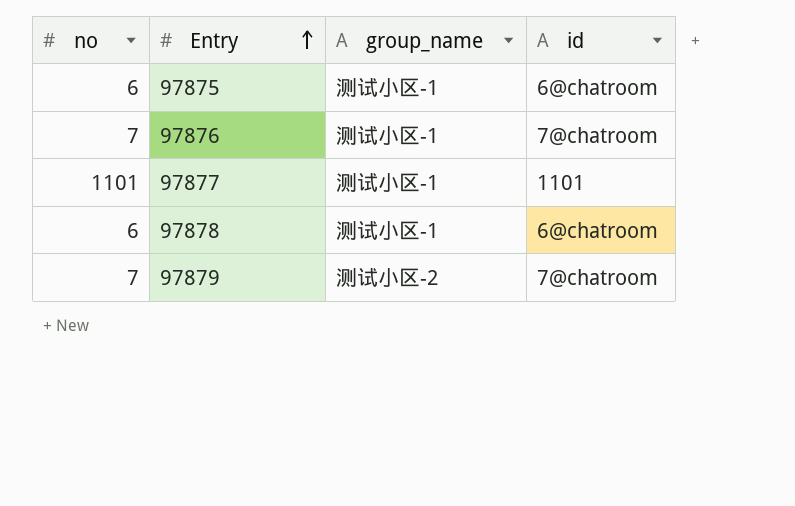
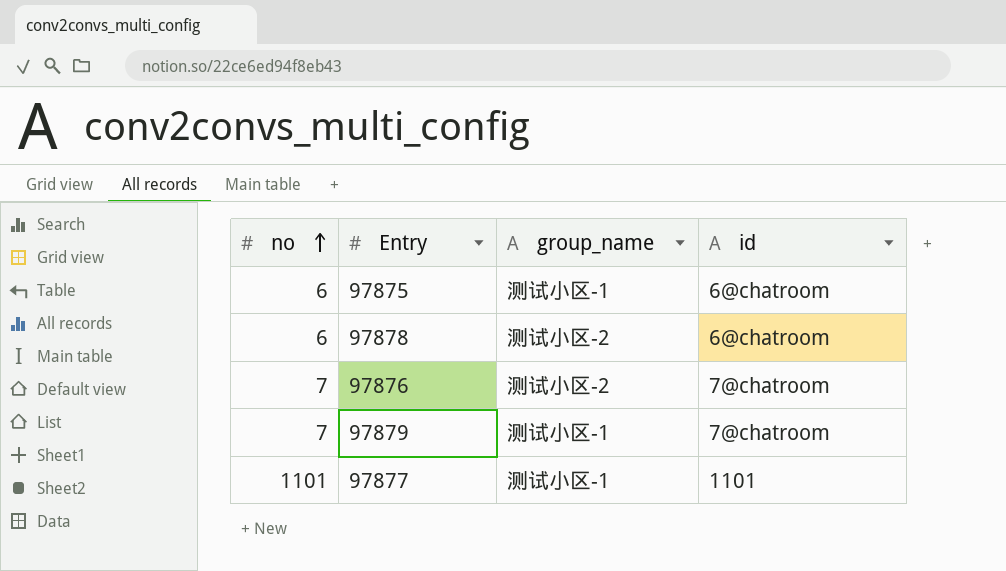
row order: Entry ascending -> no ascending
97878 | group_name: 测试小区-1 -> 测试小区-2
97876 | group_name: 测试小区-1 -> 测试小区-2
97879 | group_name: 测试小区-2 -> 测试小区-1

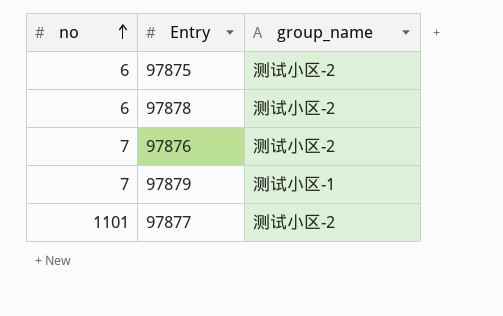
column id | position: 4 -> none
97875 | group_name: 测试小区-1 -> 测试小区-2
97877 | group_name: 测试小区-1 -> 测试小区-2

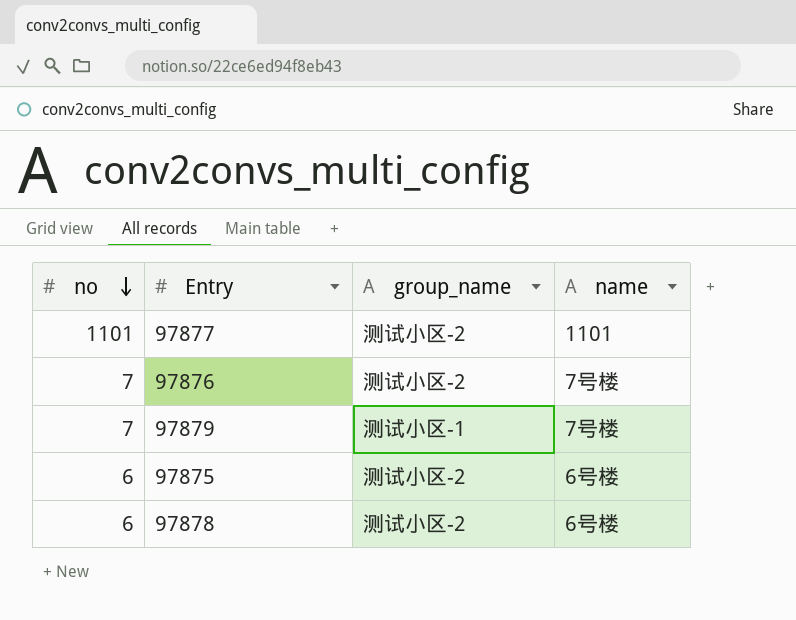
row order: no ascending -> no descending
column name | position: none -> 4

